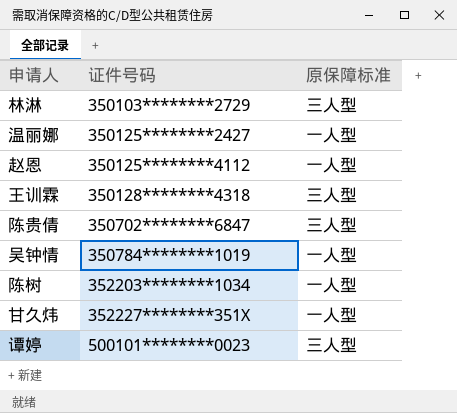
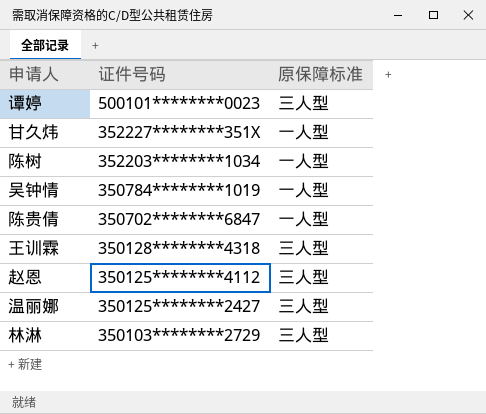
row order: 证件号码 ascending -> 证件号码 descending
陈贵倩 | 原保障标准: 三人型 -> 一人型
赵恩 | 原保障标准: 一人型 -> 三人型
温丽娜 | 原保障标准: 一人型 -> 三人型

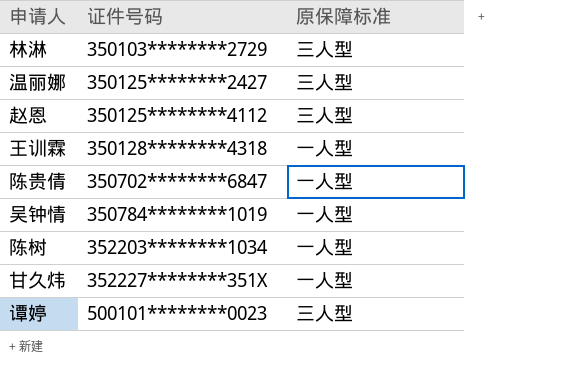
row order: 证件号码 descending -> 证件号码 ascending
王训霖 | 原保障标准: 三人型 -> 一人型

